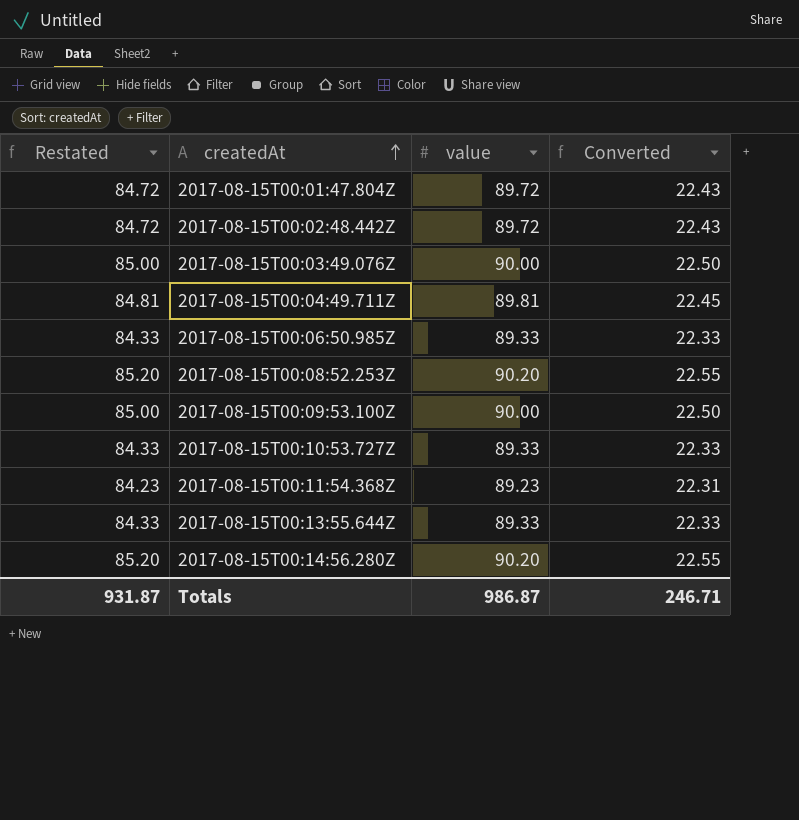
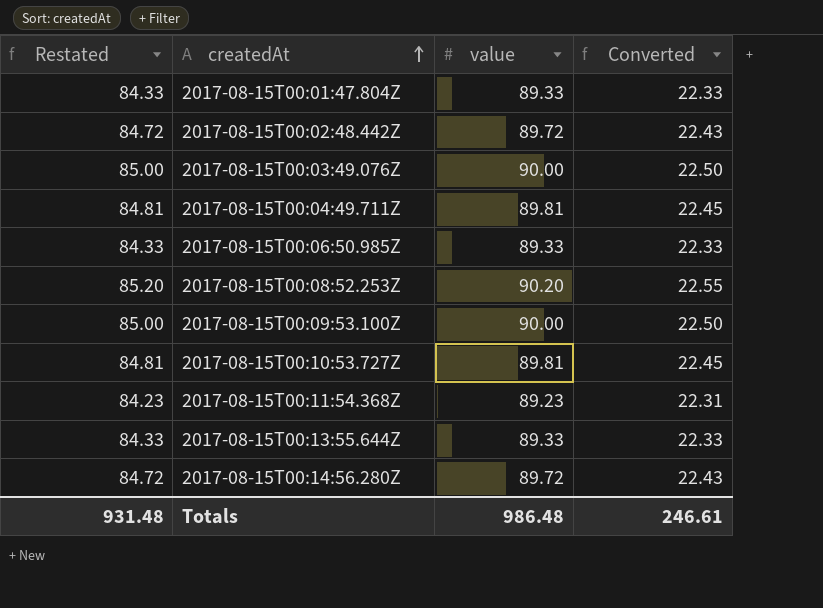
2017-08-15T00:01:47.804Z | Restated: 84.72 -> 84.33
2017-08-15T00:01:47.804Z | value: 89.72 -> 89.33
2017-08-15T00:01:47.804Z | Converted: 22.43 -> 22.33
2017-08-15T00:10:53.727Z | Restated: 84.33 -> 84.81
2017-08-15T00:10:53.727Z | value: 89.33 -> 89.81
2017-08-15T00:10:53.727Z | Converted: 22.33 -> 22.45
2017-08-15T00:14:56.280Z | Restated: 85.20 -> 84.72
2017-08-15T00:14:56.280Z | value: 90.20 -> 89.72
2017-08-15T00:14:56.280Z | Converted: 22.55 -> 22.43
Totals | Restated: 931.87 -> 931.48
Totals | value: 986.87 -> 986.48
Totals | Converted: 246.71 -> 246.61

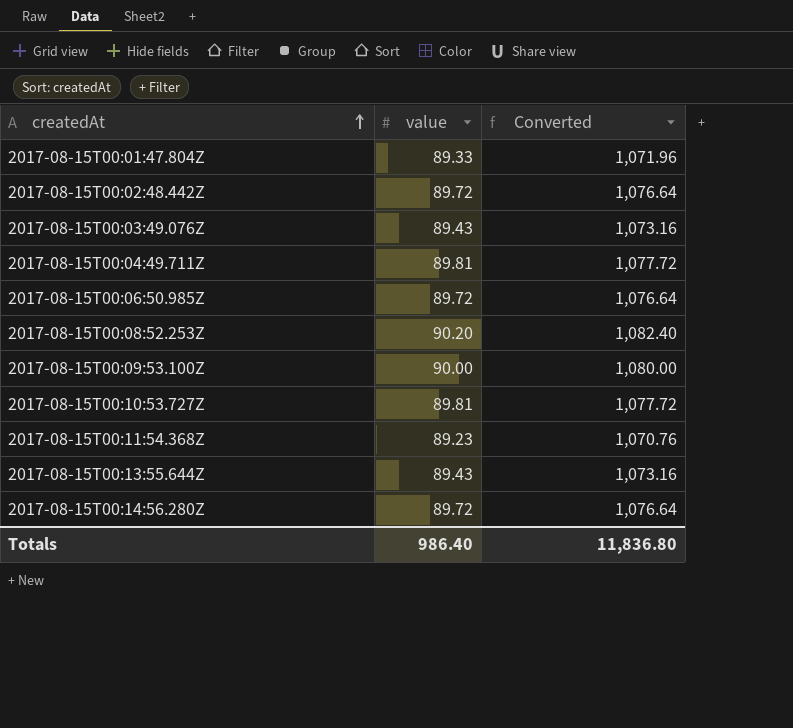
column Restated | formula: [value] - 5 -> none
column Converted | formula: [value] * 0.25 -> [value] * 12
2017-08-15T00:03:49.076Z | value: 90.00 -> 89.43
2017-08-15T00:06:50.985Z | value: 89.33 -> 89.72
2017-08-15T00:13:55.644Z | value: 89.33 -> 89.43
Totals | value: 986.48 -> 986.40
Totals | Converted: 246.61 -> 11,836.80

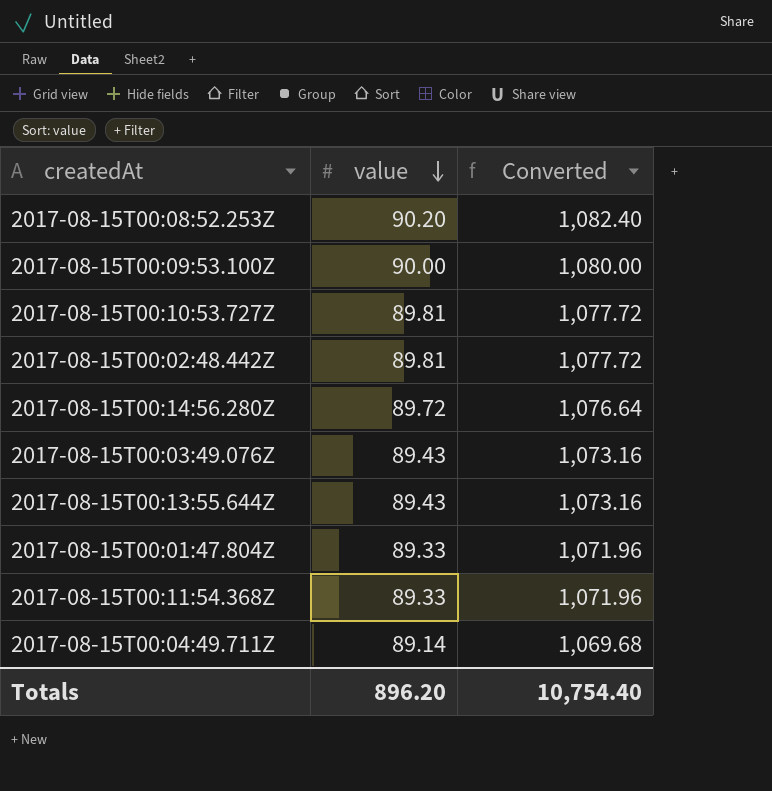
row order: createdAt ascending -> value descending
row 2017-08-15T00:06:50.985Z: 89.72 | 1,076.64 -> none
2017-08-15T00:02:48.442Z | value: 89.72 -> 89.81
2017-08-15T00:02:48.442Z | Converted: 1,076.64 -> 1,077.72
2017-08-15T00:11:54.368Z | value: 89.23 -> 89.33
2017-08-15T00:11:54.368Z | Converted: 1,070.76 -> 1,071.96
2017-08-15T00:04:49.711Z | value: 89.81 -> 89.14
2017-08-15T00:04:49.711Z | Converted: 1,077.72 -> 1,069.68
Totals | value: 986.40 -> 896.20
Totals | Converted: 11,836.80 -> 10,754.40

